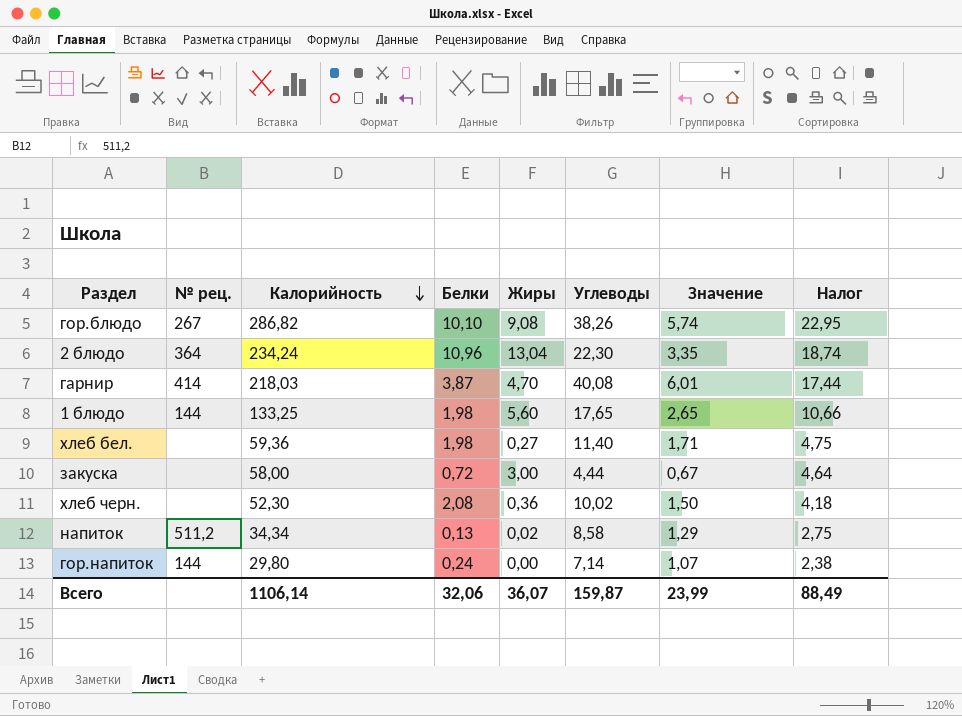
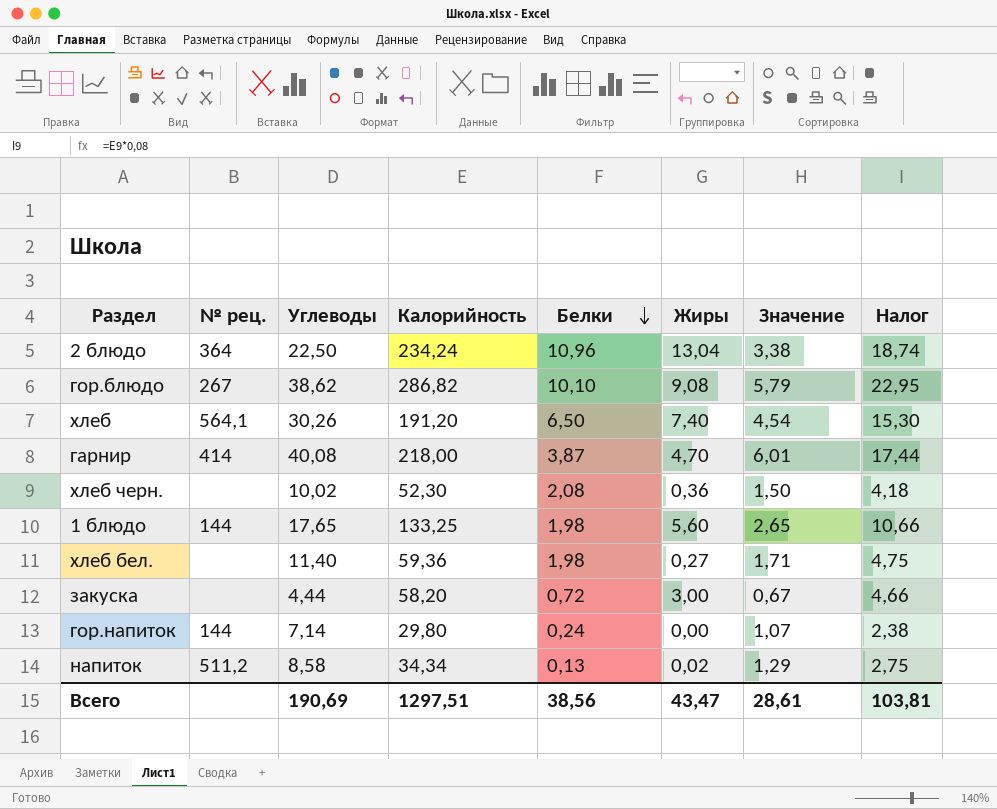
row order: Калорийность descending -> Белки descending
column Углеводы | position: 6 -> 3
2 блюдо | Углеводы: 22,30 -> 22,50
2 блюдо | Значение: 3,35 -> 3,38
гор.блюдо | Углеводы: 38,26 -> 38,62
гор.блюдо | Значение: 5,74 -> 5,79
row хлеб: none -> 564,1 | 30,26 | 191,20 | 6,50 | 7,40 | 4,54 | 15,30
гарнир | Калорийность: 218,03 -> 218,00
закуска | Калорийность: 58,00 -> 58,20
закуска | Налог: 4,64 -> 4,66
Всего | Углеводы: 159,87 -> 190,69
Всего | Калорийность: 1106,14 -> 1297,51
Всего | Белки: 32,06 -> 38,56
Всего | Жиры: 36,07 -> 43,47
Всего | Значение: 23,99 -> 28,61
Всего | Налог: 88,49 -> 103,81

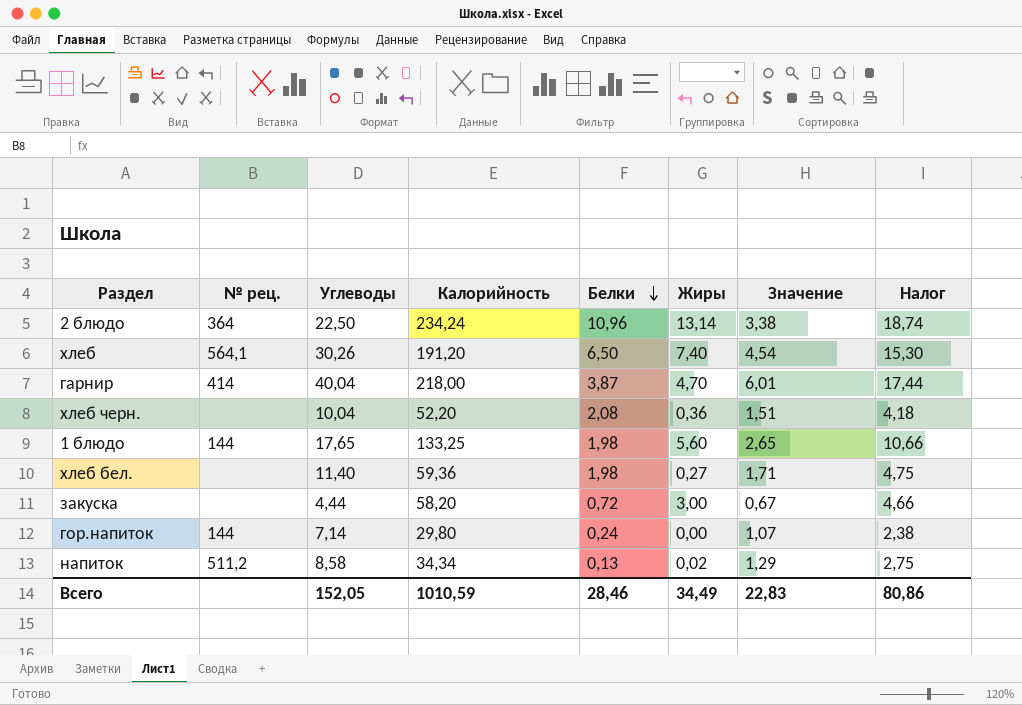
row гор.блюдо: 267 | 38,62 | 286,82 | 10,10 | 9,08 | 5,79 | 22,95 -> none
2 блюдо | Жиры: 13,04 -> 13,14
гарнир | Углеводы: 40,08 -> 40,04
хлеб черн. | Углеводы: 10,02 -> 10,04
хлеб черн. | Калорийность: 52,30 -> 52,20
хлеб черн. | Значение: 1,50 -> 1,51
Всего | Углеводы: 190,69 -> 152,05
Всего | Калорийность: 1297,51 -> 1010,59
Всего | Белки: 38,56 -> 28,46
Всего | Жиры: 43,47 -> 34,49
Всего | Значение: 28,61 -> 22,83
Всего | Налог: 103,81 -> 80,86

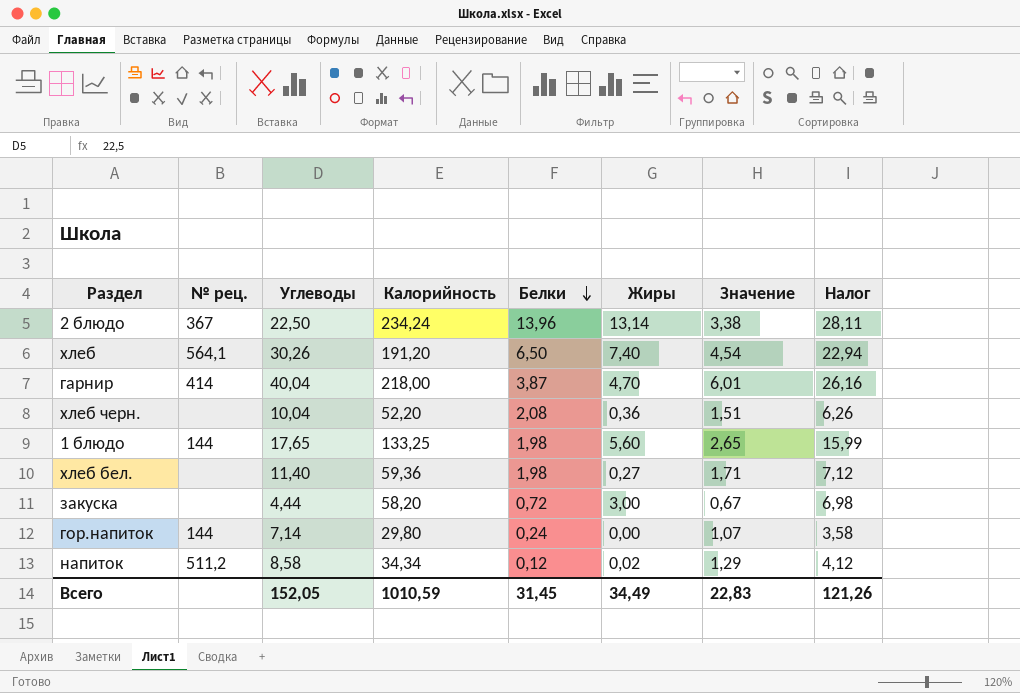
column Налог | formula: [Калорийность] * 0,08 -> [Калорийность] * 0,12
2 блюдо | № рец.: 364 -> 367
2 блюдо | Белки: 10,96 -> 13,96
напиток | Белки: 0,13 -> 0,12
Всего | Белки: 28,46 -> 31,45
Всего | Налог: 80,86 -> 121,26

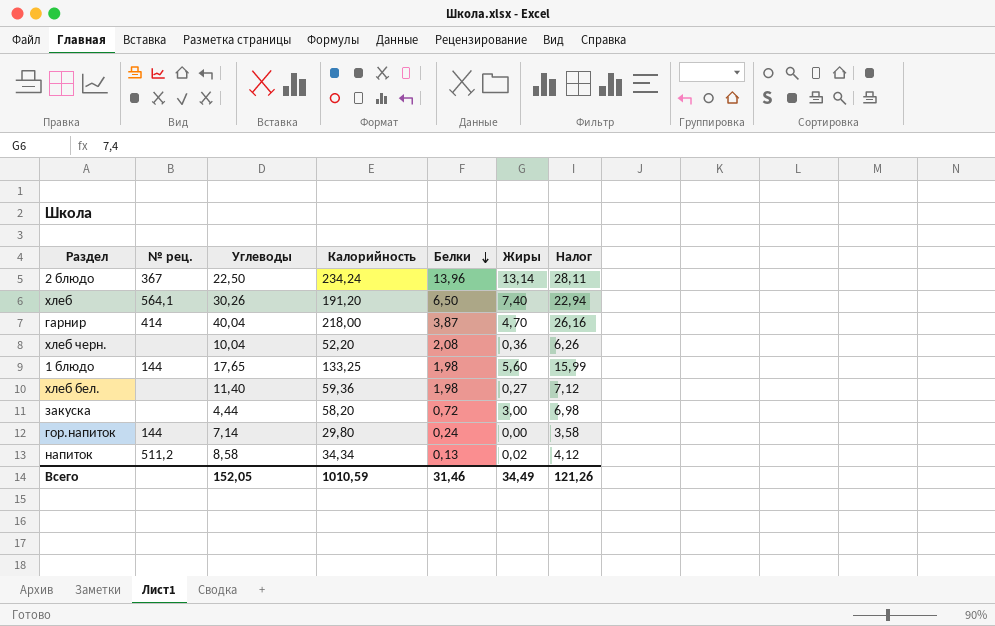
column Значение | formula: [Углеводы] * 0,15 -> none
напиток | Белки: 0,12 -> 0,13
Всего | Белки: 31,45 -> 31,46

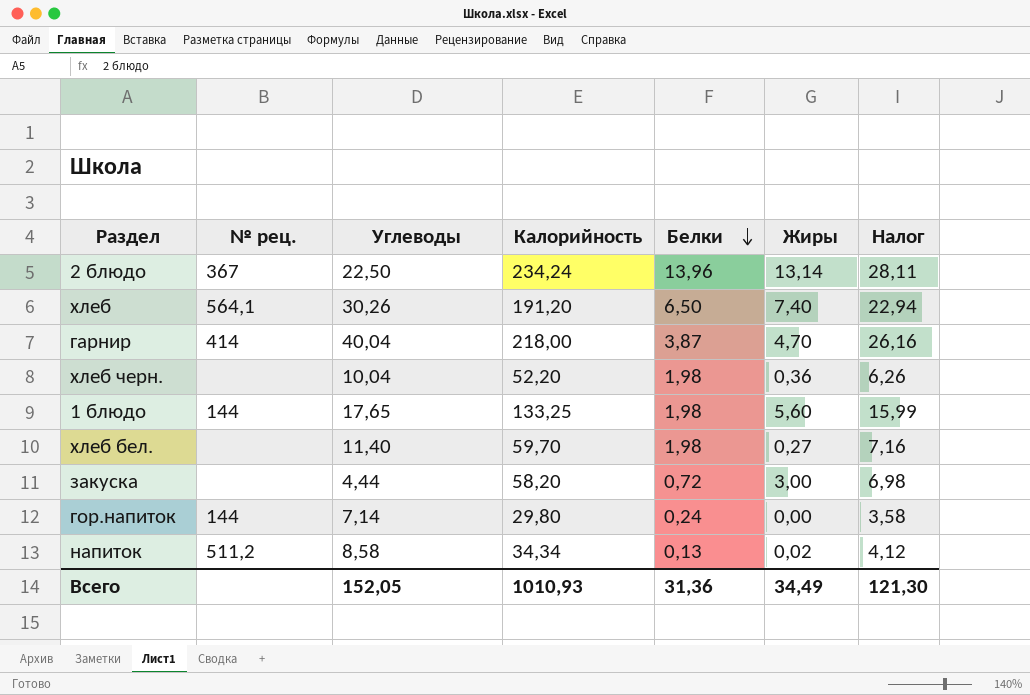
хлеб черн. | Белки: 2,08 -> 1,98
хлеб бел. | Калорийность: 59,36 -> 59,70
хлеб бел. | Налог: 7,12 -> 7,16
Всего | Калорийность: 1010,59 -> 1010,93
Всего | Белки: 31,46 -> 31,36
Всего | Налог: 121,26 -> 121,30

